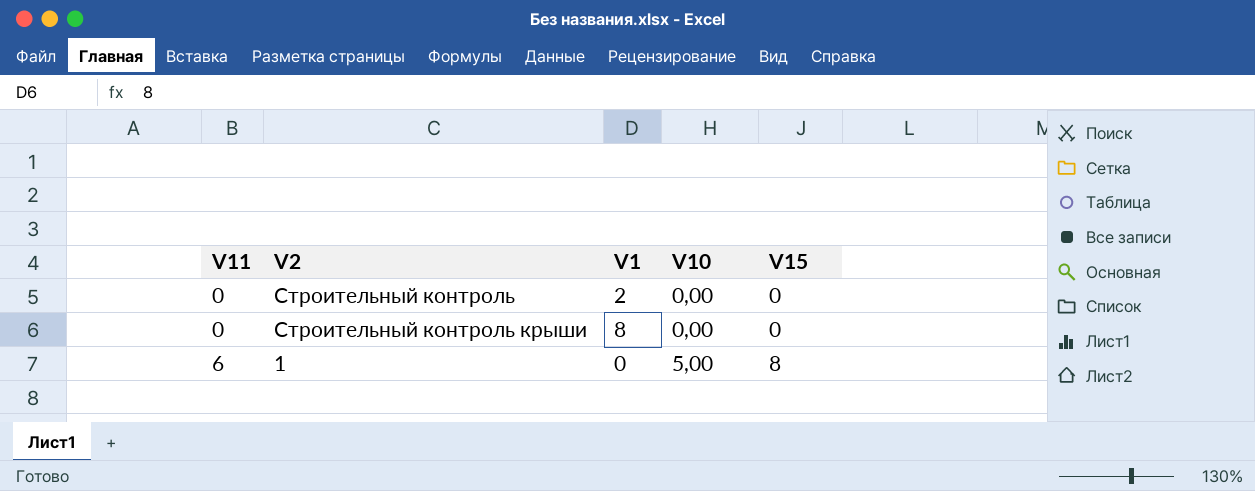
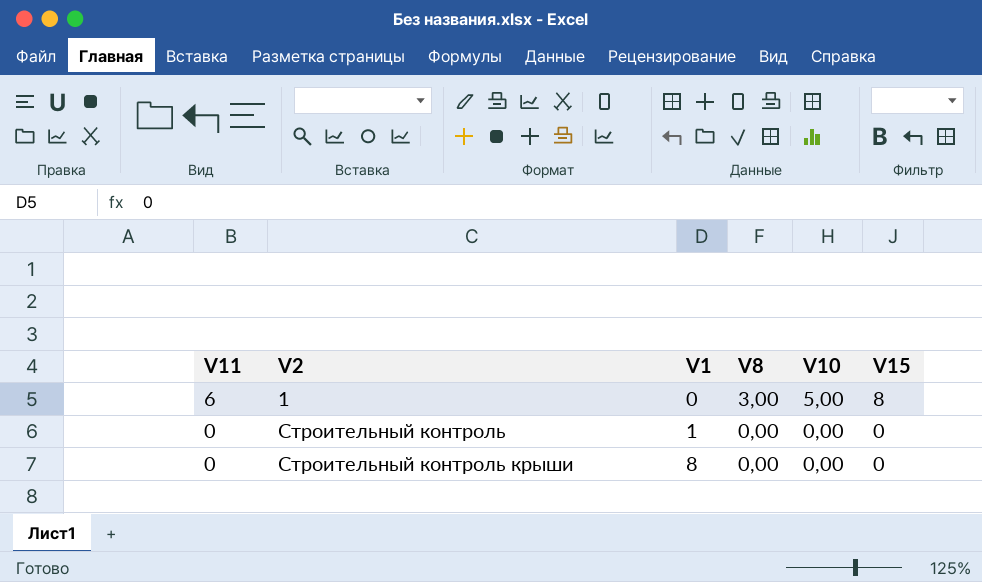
row order: V11 ascending -> V11 descending
column V8 | position: none -> 4
Строительный контроль | V1: 2 -> 1

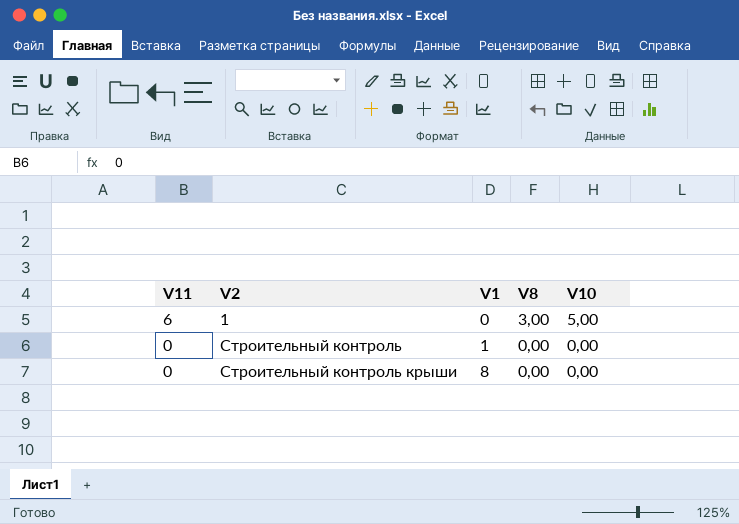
column V15 | position: 6 -> none

